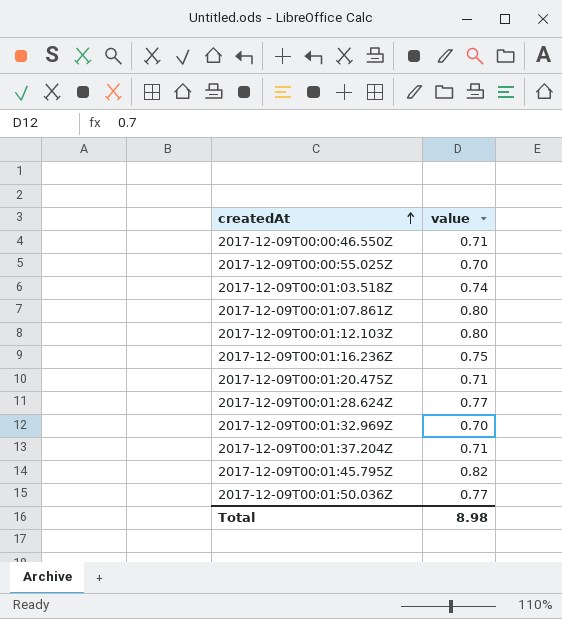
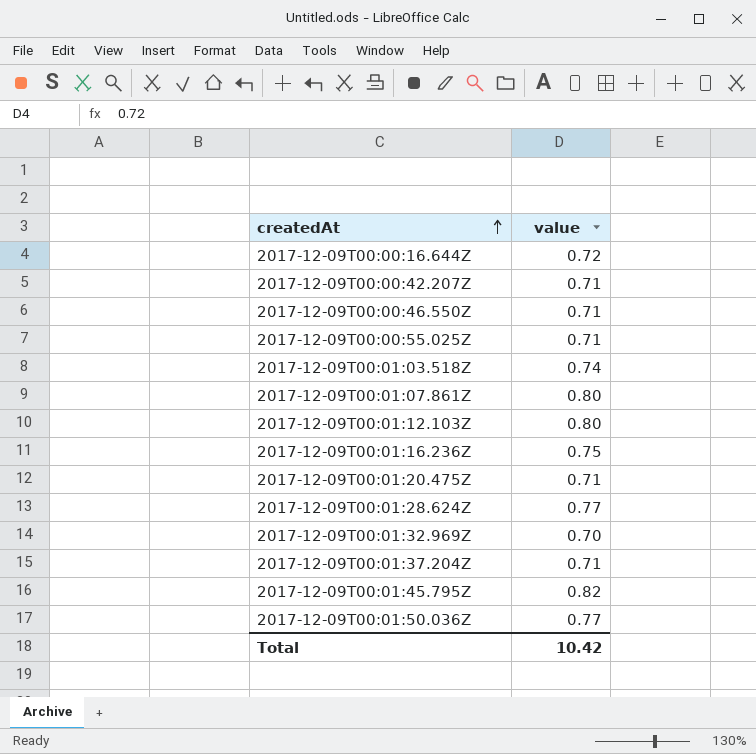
row 2017-12-09T00:00:16.644Z: none -> 0.72
row 2017-12-09T00:00:42.207Z: none -> 0.71
2017-12-09T00:00:55.025Z | value: 0.70 -> 0.71
Total | value: 8.98 -> 10.42

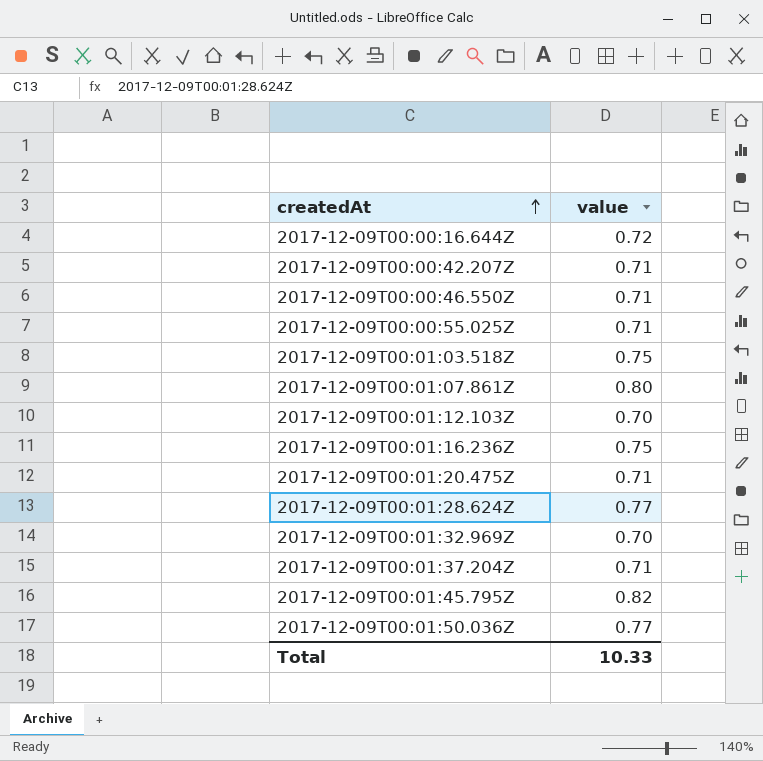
2017-12-09T00:01:03.518Z | value: 0.74 -> 0.75
2017-12-09T00:01:12.103Z | value: 0.80 -> 0.70
Total | value: 10.42 -> 10.33

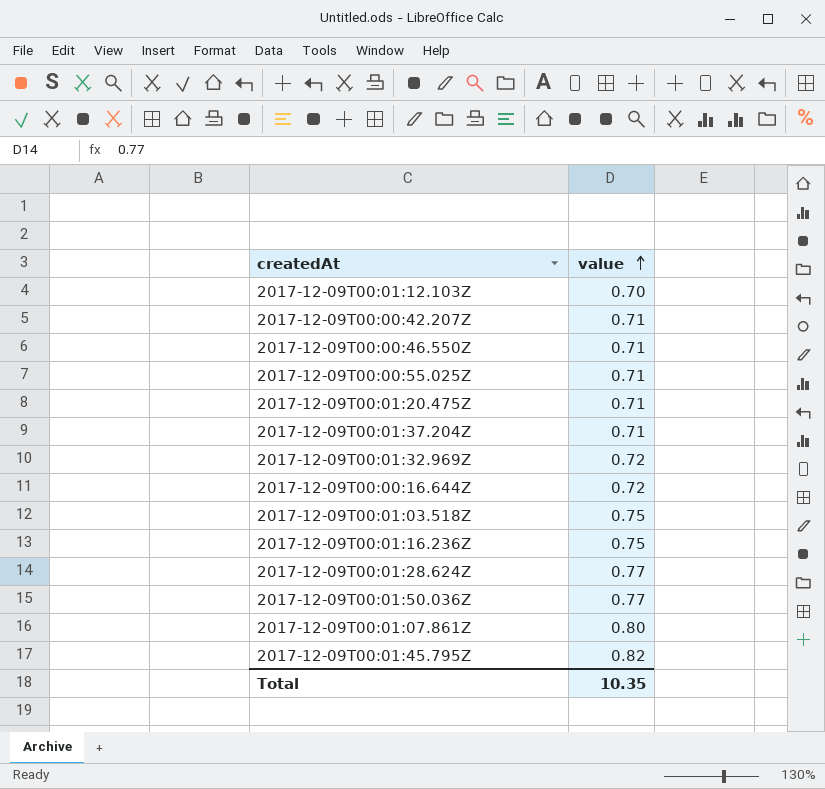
row order: createdAt ascending -> value ascending
2017-12-09T00:01:32.969Z | value: 0.70 -> 0.72
Total | value: 10.33 -> 10.35

